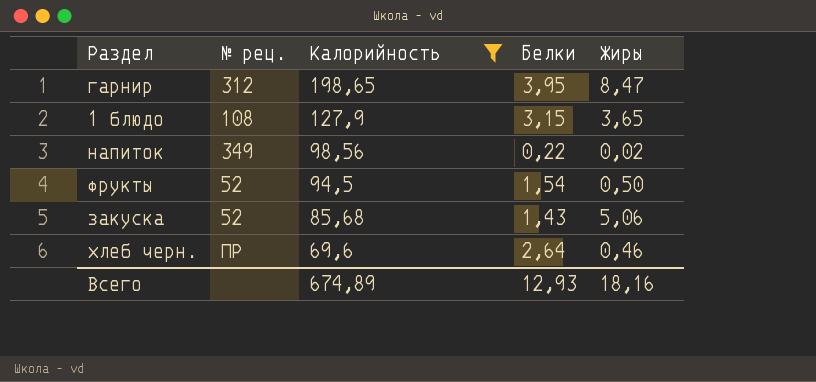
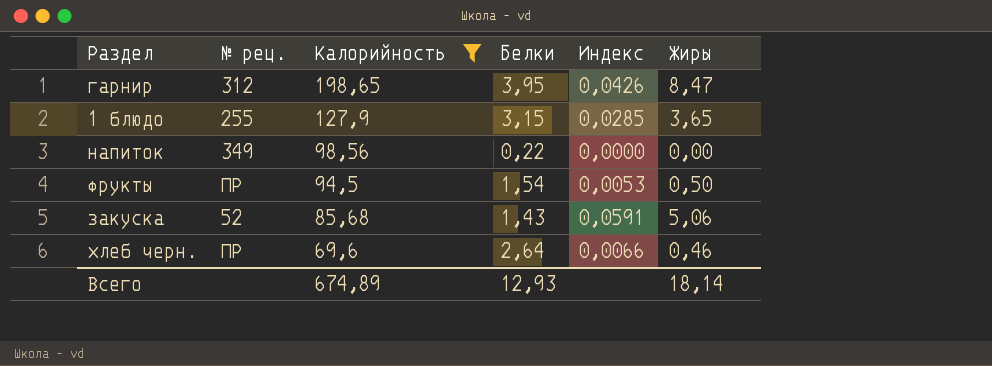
column Индекс | formula: none -> [Жиры] / [Калорийность]
1 блюдо | № рец.: 108 -> 255
напиток | Жиры: 0,02 -> 0,00
фрукты | № рец.: 52 -> ПР
Всего | Жиры: 18,16 -> 18,14

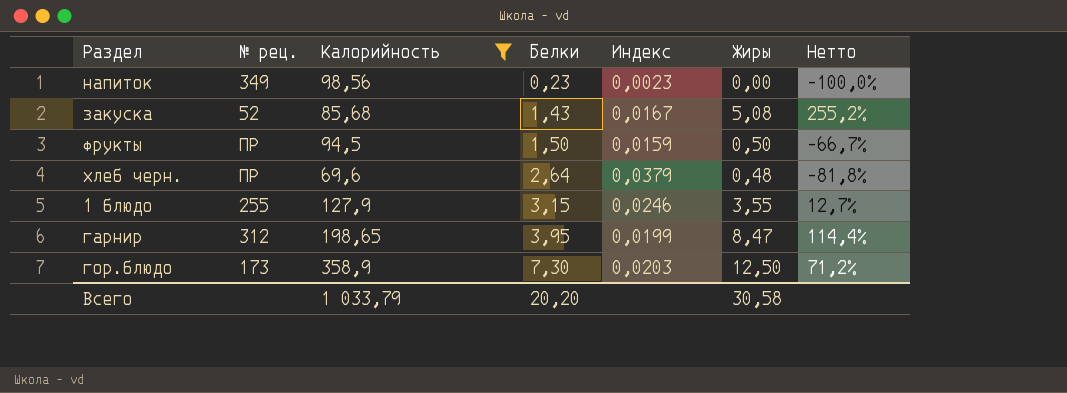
row order: Калорийность descending -> Белки ascending
column Индекс | formula: [Жиры] / [Калорийность] -> [Белки] / [Калорийность]
column Нетто | formula: none -> ([Жиры] - [Белки]) / [Белки]
напиток | Белки: 0,22 -> 0,23
закуска | Жиры: 5,06 -> 5,08
фрукты | Белки: 1,54 -> 1,50
хлеб черн. | Жиры: 0,46 -> 0,48
1 блюдо | Жиры: 3,65 -> 3,55
row гор.блюдо: none -> 173 | 358,9 | 7,30 | 0,0203 | 12,50 | 71,2%
Всего | Калорийность: 674,89 -> 1 033,79
Всего | Белки: 12,93 -> 20,20
Всего | Жиры: 18,14 -> 30,58

